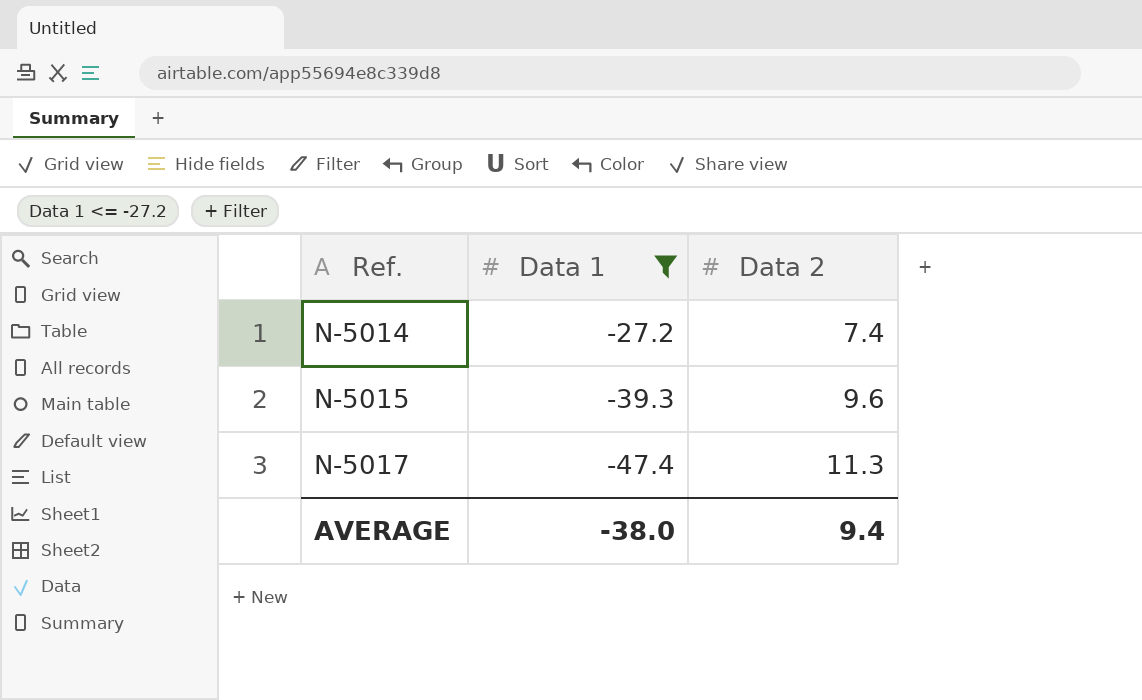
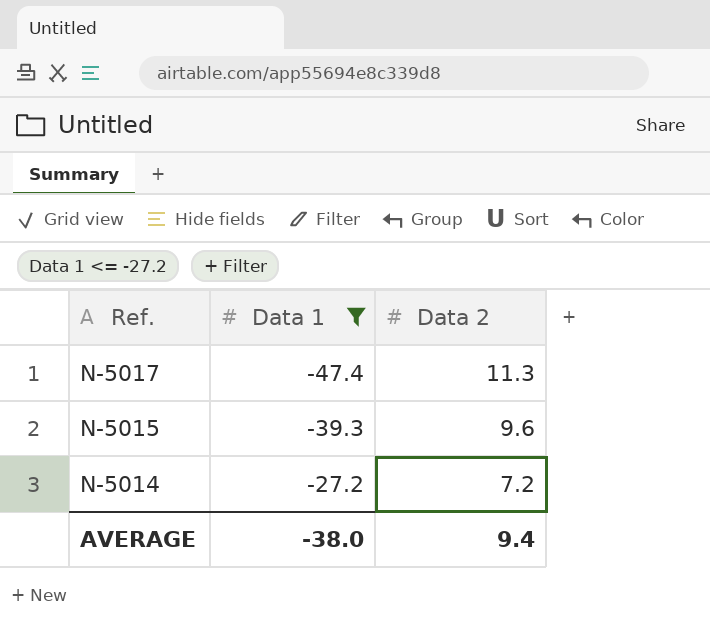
row order: Ref. ascending -> Ref. descending
N-5014 | Data 2: 7.4 -> 7.2

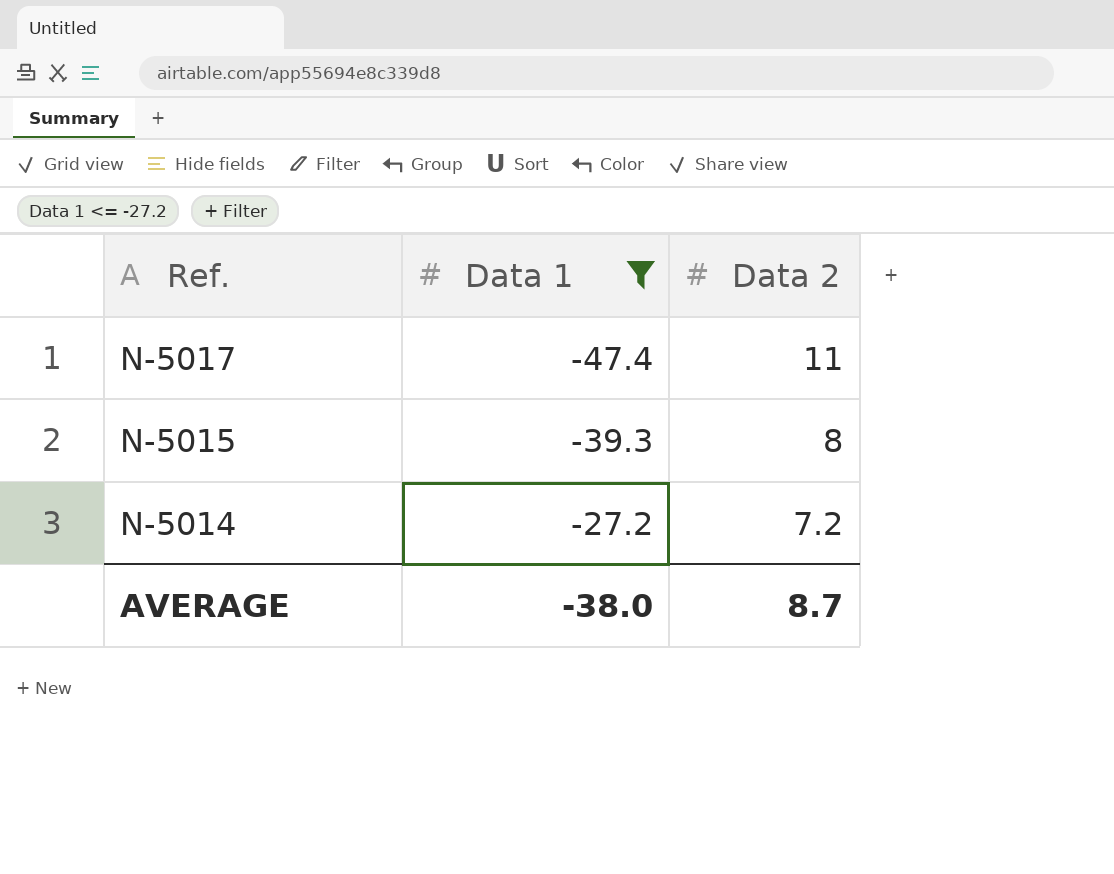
N-5017 | Data 2: 11.3 -> 11
N-5015 | Data 2: 9.6 -> 8
AVERAGE | Data 2: 9.4 -> 8.7

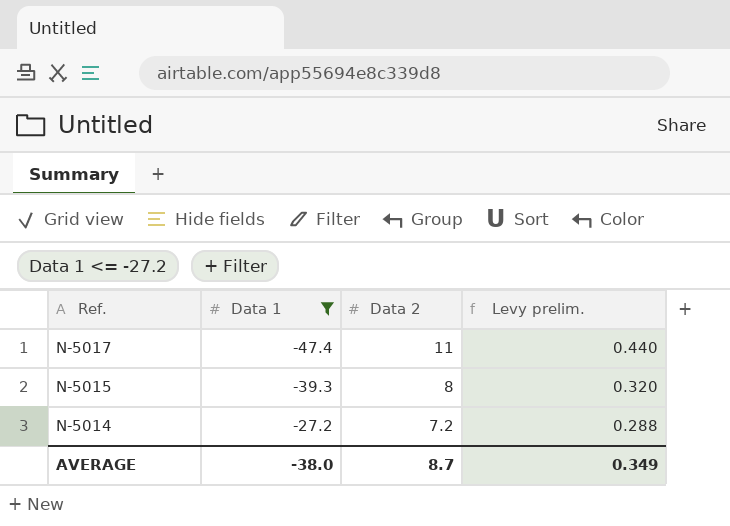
column Levy prelim. | formula: none -> [Data 2] * 0.04

